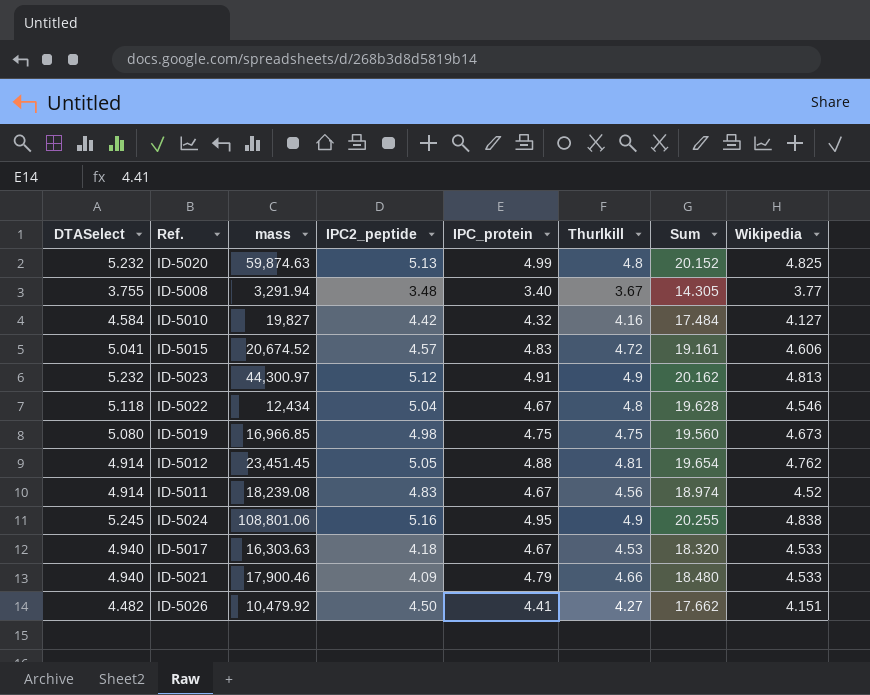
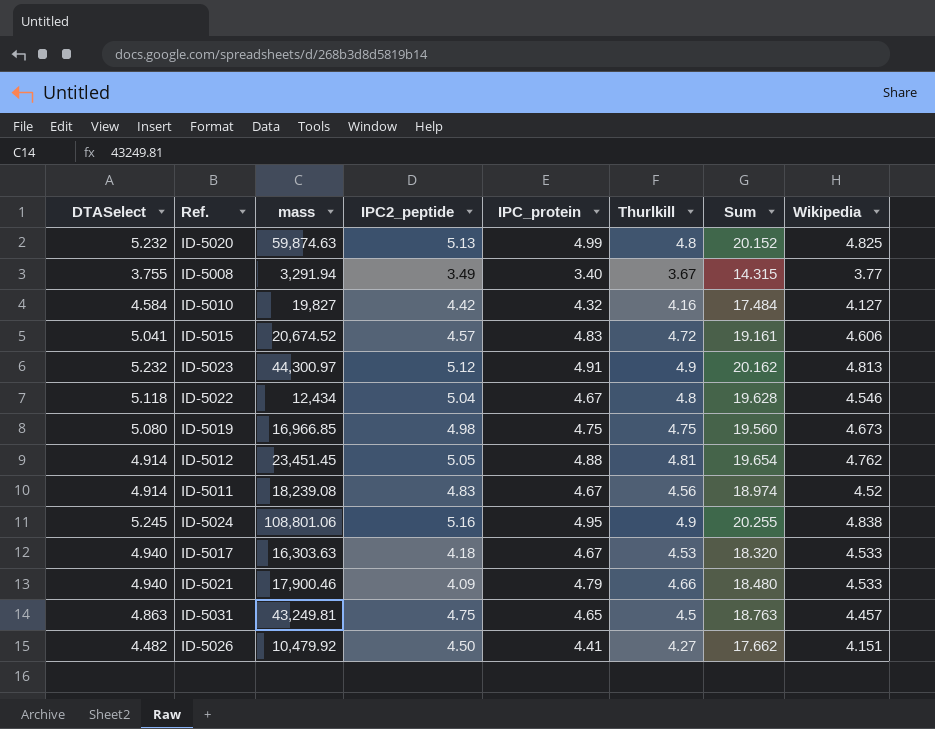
ID-5008 | IPC2_peptide: 3.48 -> 3.49
ID-5008 | Sum: 14.305 -> 14.315
row ID-5031: none -> 4.863 | 43,249.81 | 4.75 | 4.65 | 4.5 | 18.763 | 4.457

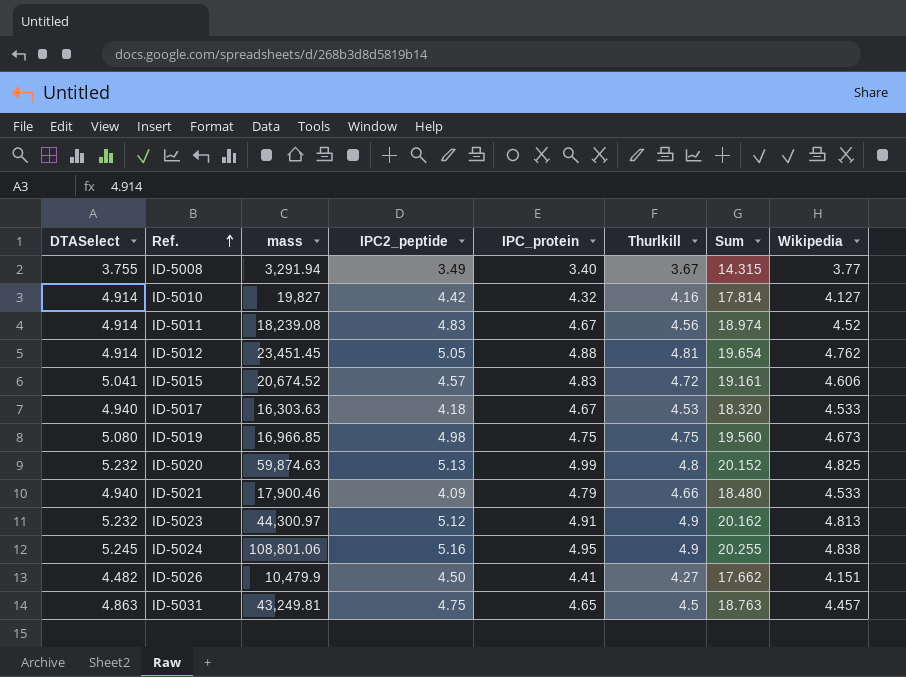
row order: none -> Ref. ascending
row ID-5022: 5.118 | 12,434 | 5.04 | 4.67 | 4.8 | 19.628 | 4.546 -> none
ID-5010 | DTASelect: 4.584 -> 4.914
ID-5010 | Sum: 17.484 -> 17.814
ID-5026 | mass: 10,479.92 -> 10,479.9

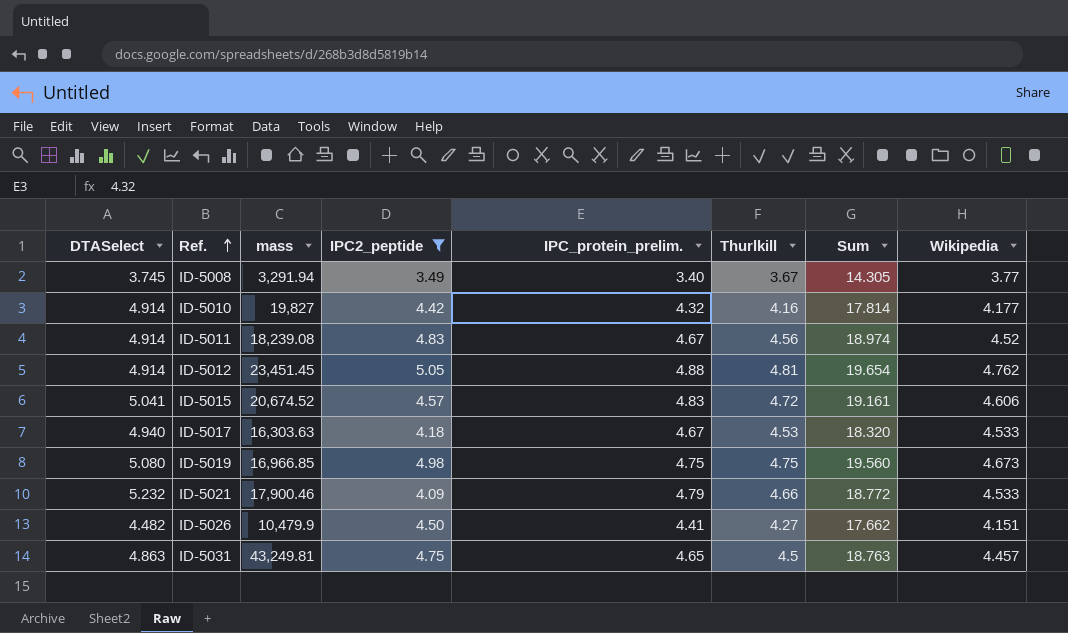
filter: none -> IPC2_peptide <= 5.05
column name: IPC_protein -> IPC_protein_prelim.
ID-5008 | DTASelect: 3.755 -> 3.745
ID-5008 | Sum: 14.315 -> 14.305
ID-5010 | Wikipedia: 4.127 -> 4.177
ID-5021 | DTASelect: 4.940 -> 5.232
ID-5021 | Sum: 18.480 -> 18.772

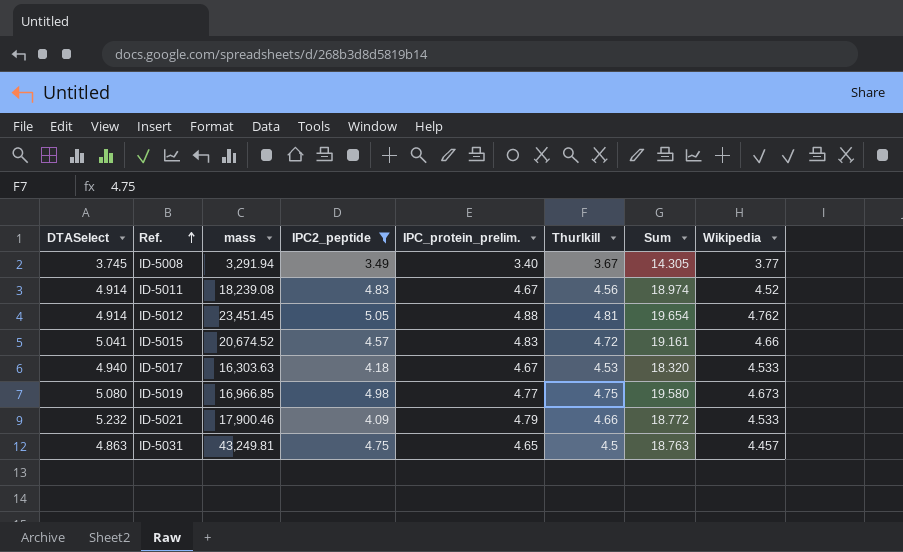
row ID-5010: 4.914 | 19,827 | 4.42 | 4.32 | 4.16 | 17.814 | 4.177 -> none
row ID-5026: 4.482 | 10,479.9 | 4.50 | 4.41 | 4.27 | 17.662 | 4.151 -> none
ID-5015 | Wikipedia: 4.606 -> 4.66
ID-5019 | IPC_protein_prelim.: 4.75 -> 4.77
ID-5019 | Sum: 19.560 -> 19.580

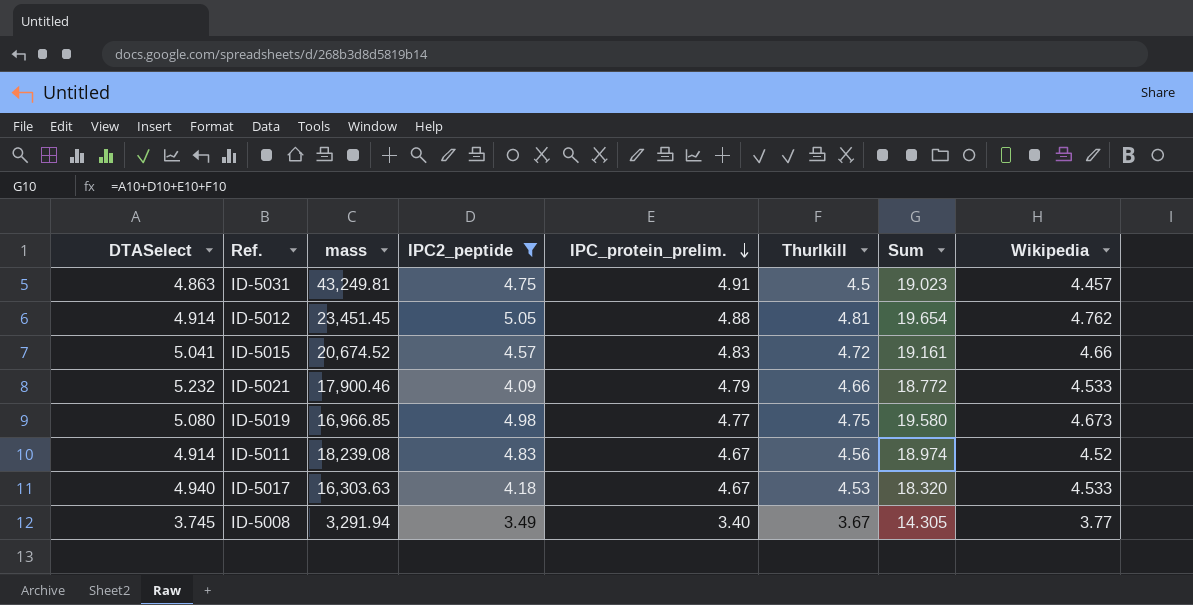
row order: Ref. ascending -> IPC_protein_prelim. descending
ID-5031 | IPC_protein_prelim.: 4.65 -> 4.91
ID-5031 | Sum: 18.763 -> 19.023

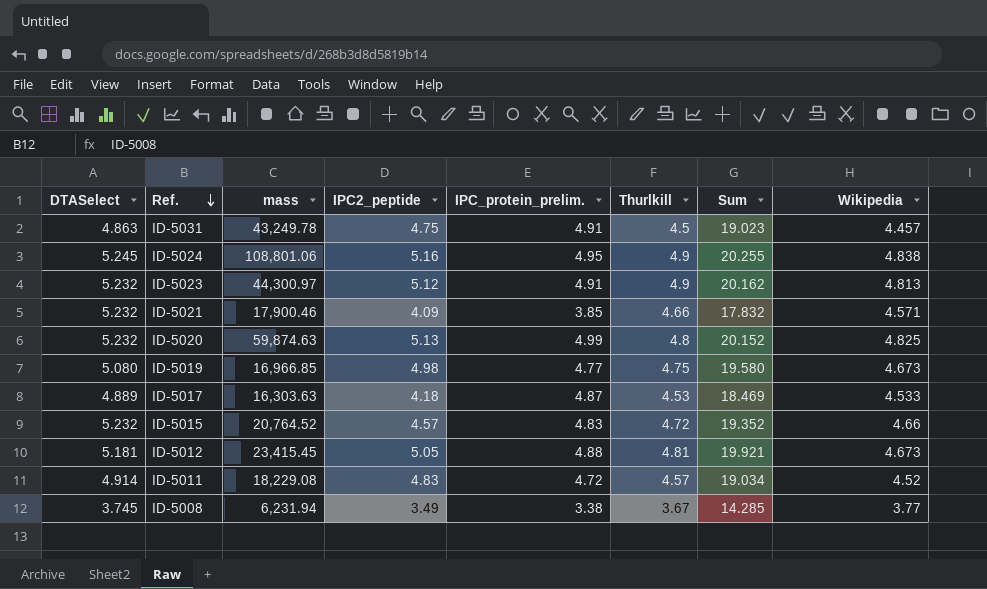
filter: IPC2_peptide <= 5.05 -> none
row order: IPC_protein_prelim. descending -> Ref. descending
ID-5031 | mass: 43,249.81 -> 43,249.78
ID-5021 | IPC_protein_prelim.: 4.79 -> 3.85
ID-5021 | Sum: 18.772 -> 17.832
ID-5021 | Wikipedia: 4.533 -> 4.571
ID-5017 | DTASelect: 4.940 -> 4.889
ID-5017 | IPC_protein_prelim.: 4.67 -> 4.87
ID-5017 | Sum: 18.320 -> 18.469
ID-5015 | DTASelect: 5.041 -> 5.232
ID-5015 | mass: 20,674.52 -> 20,764.52
ID-5015 | Sum: 19.161 -> 19.352
ID-5012 | DTASelect: 4.914 -> 5.181
ID-5012 | mass: 23,451.45 -> 23,415.45
ID-5012 | Sum: 19.654 -> 19.921
ID-5012 | Wikipedia: 4.762 -> 4.673
ID-5011 | mass: 18,239.08 -> 18,229.08
ID-5011 | IPC_protein_prelim.: 4.67 -> 4.72
ID-5011 | Thurlkill: 4.56 -> 4.57
ID-5011 | Sum: 18.974 -> 19.034
ID-5008 | mass: 3,291.94 -> 6,231.94
ID-5008 | IPC_protein_prelim.: 3.40 -> 3.38
ID-5008 | Sum: 14.305 -> 14.285

